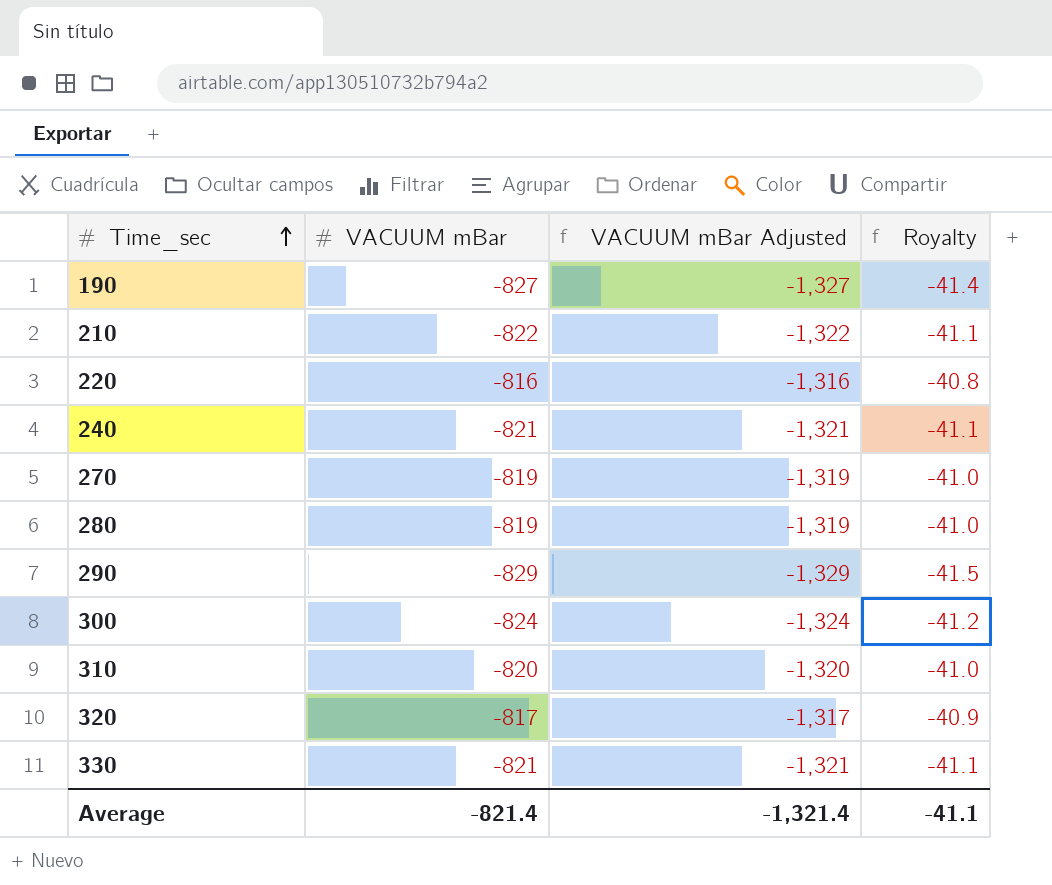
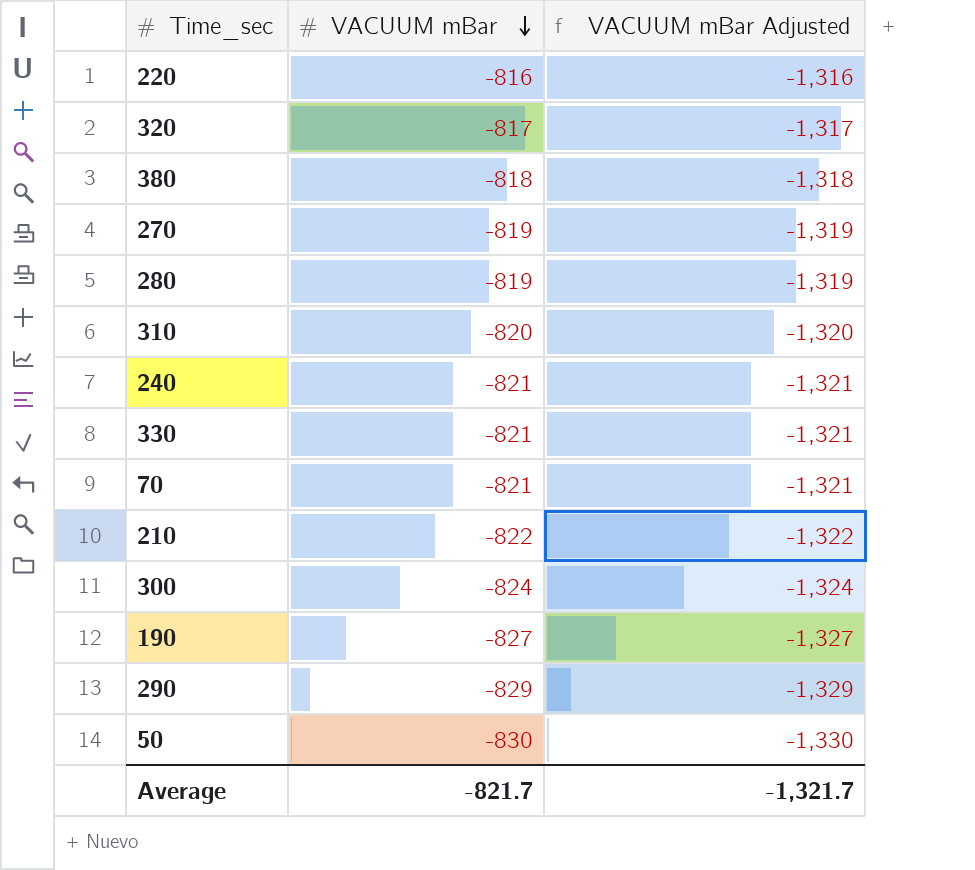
row order: Time_sec ascending -> VACUUM mBar descending
column Royalty | formula: [VACUUM mBar] * 0.05 -> none
row 380: none -> -818 | -1,318
row 70: none -> -821 | -1,321
row 50: none -> -830 | -1,330
Average | VACUUM mBar: -821.4 -> -821.7
Average | VACUUM mBar Adjusted: -1,321.4 -> -1,321.7

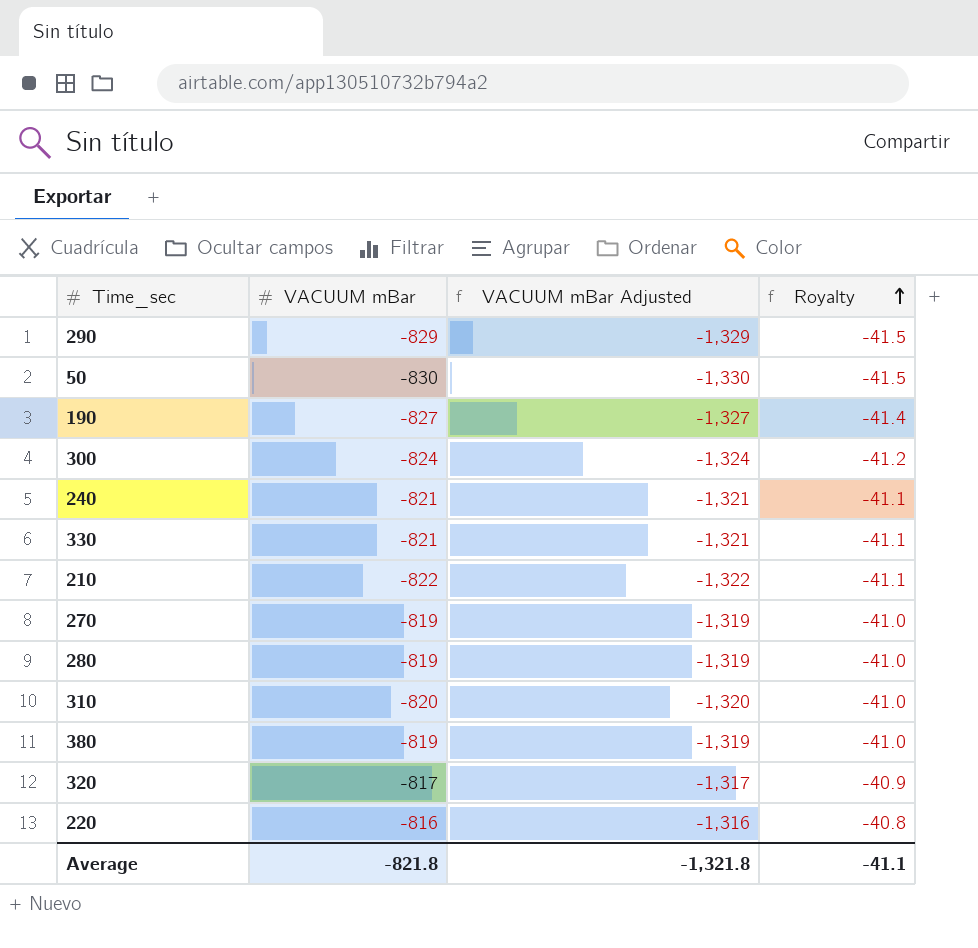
row order: VACUUM mBar descending -> Royalty ascending
column Royalty | formula: none -> [VACUUM mBar] * 0.05
row 70: -821 | -1,321 -> none
380 | VACUUM mBar: -818 -> -819
380 | VACUUM mBar Adjusted: -1,318 -> -1,319
Average | VACUUM mBar: -821.7 -> -821.8
Average | VACUUM mBar Adjusted: -1,321.7 -> -1,321.8

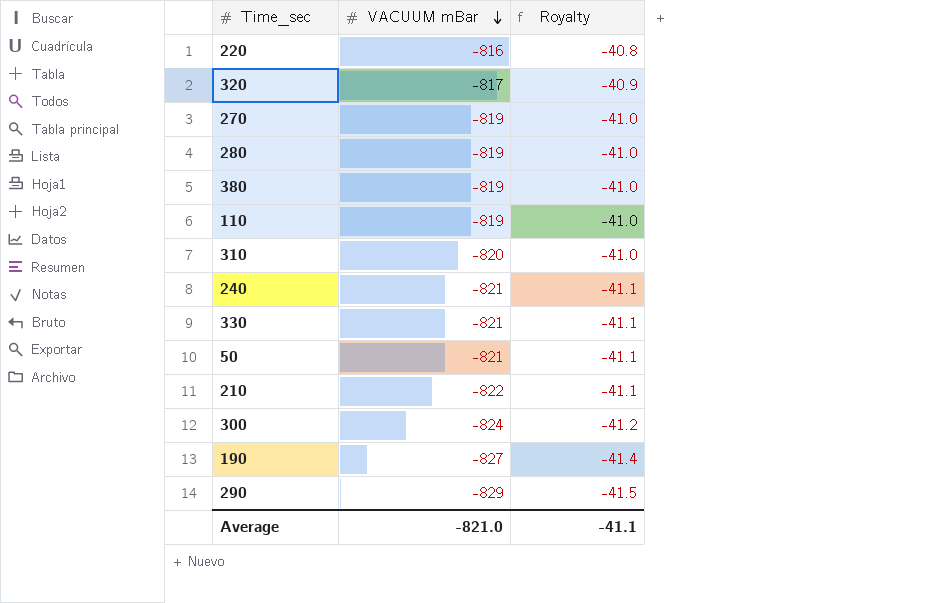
row order: Royalty ascending -> VACUUM mBar descending
column VACUUM mBar Adjusted | formula: [VACUUM mBar] - 500 -> none
row 110: none -> -819 | -41.0
50 | VACUUM mBar: -830 -> -821
50 | Royalty: -41.5 -> -41.1
Average | VACUUM mBar: -821.8 -> -821.0

